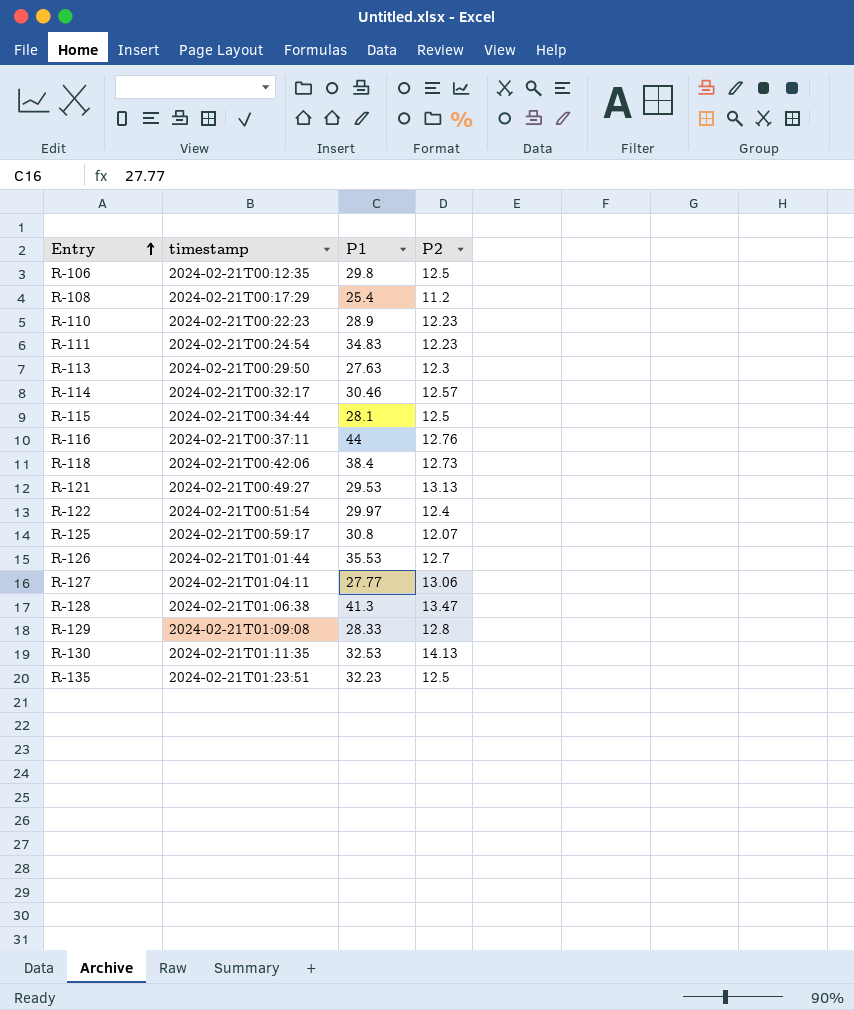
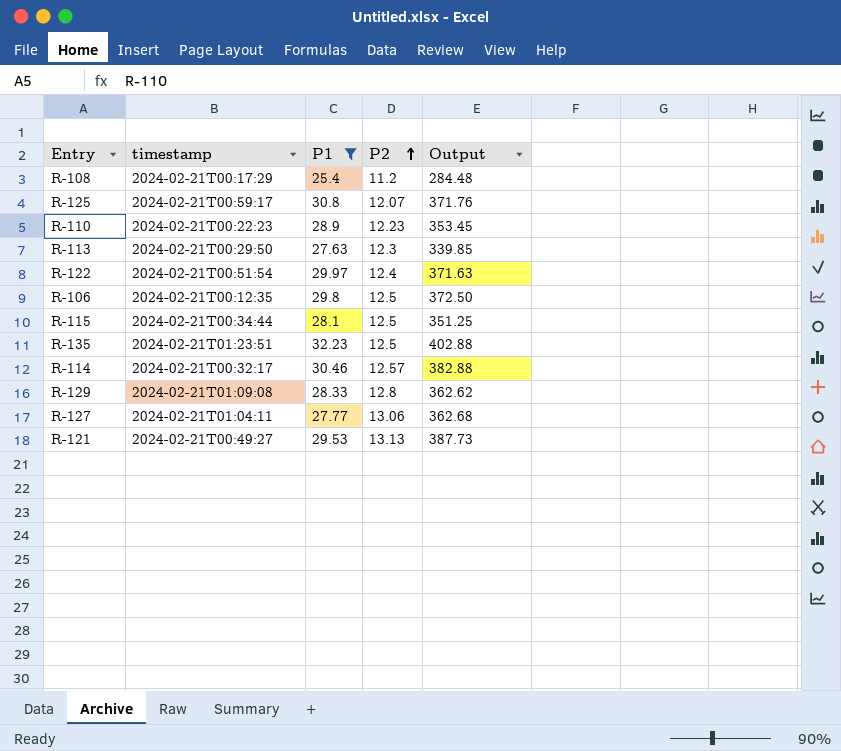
filter: none -> P1 <= 32.23
row order: Entry ascending -> P2 ascending
column Output | formula: none -> [P1] * [P2]

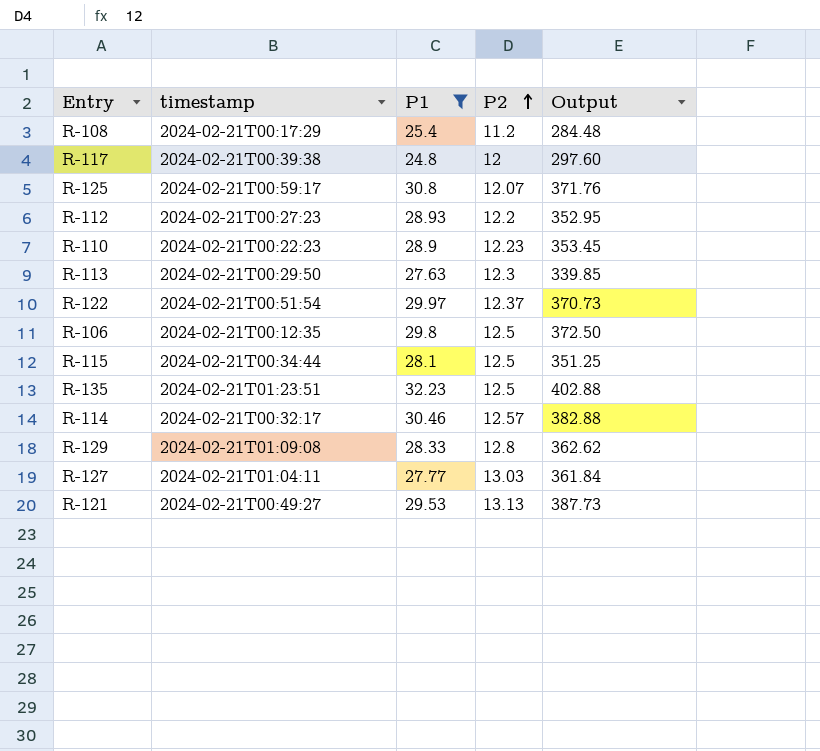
row R-117: none -> 2024-02-21T00:39:38 | 24.8 | 12 | 297.60
row R-112: none -> 2024-02-21T00:27:23 | 28.93 | 12.2 | 352.95
R-122 | P2: 12.4 -> 12.37
R-122 | Output: 371.63 -> 370.73
R-127 | P2: 13.06 -> 13.03
R-127 | Output: 362.68 -> 361.84

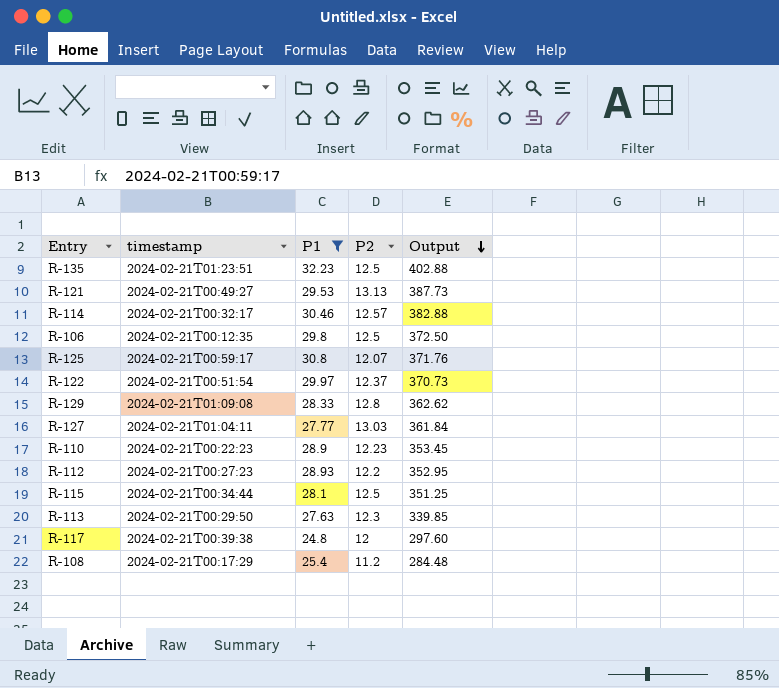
row order: P2 ascending -> Output descending

